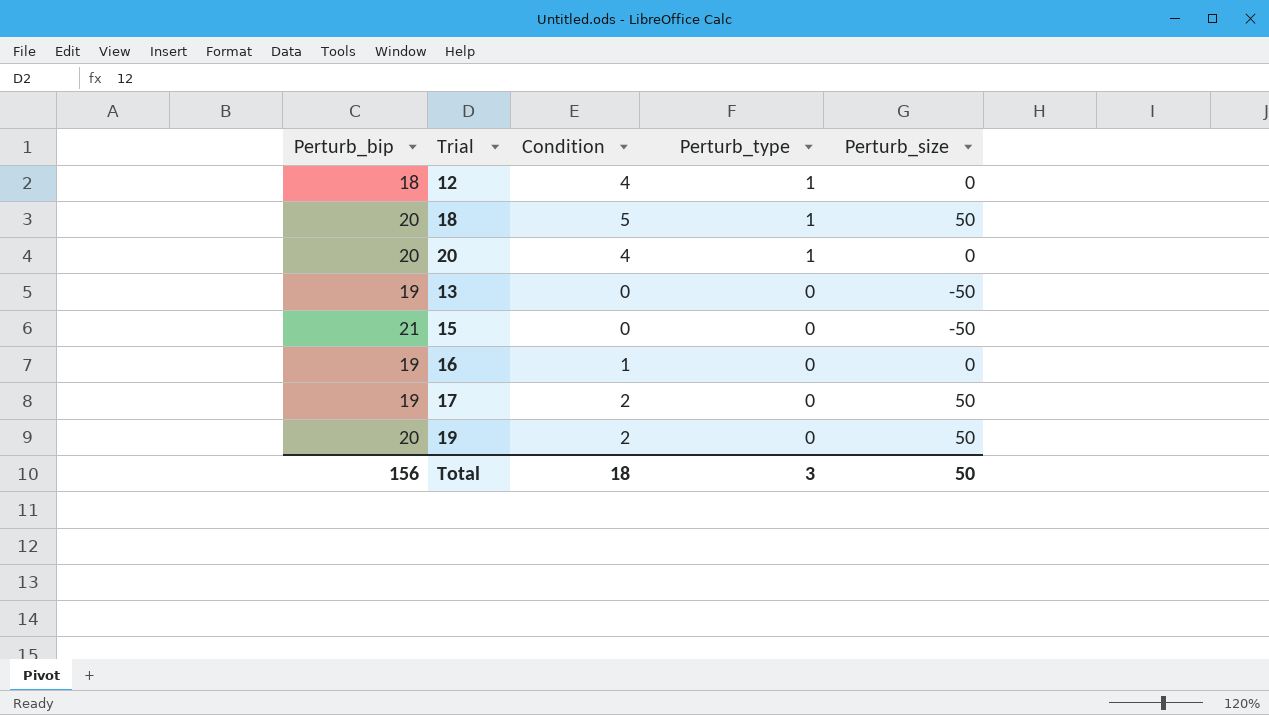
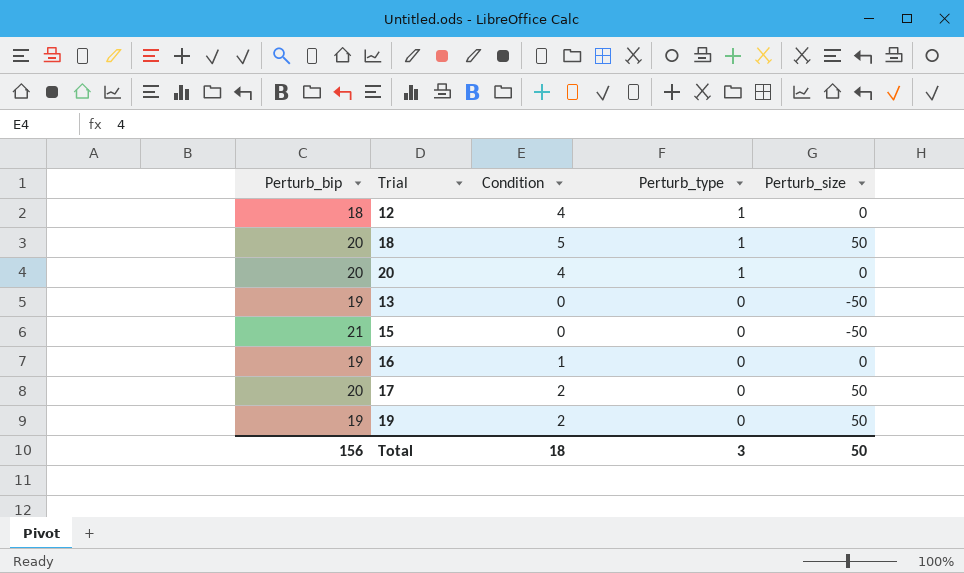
17 | Perturb_bip: 19 -> 20
19 | Perturb_bip: 20 -> 19

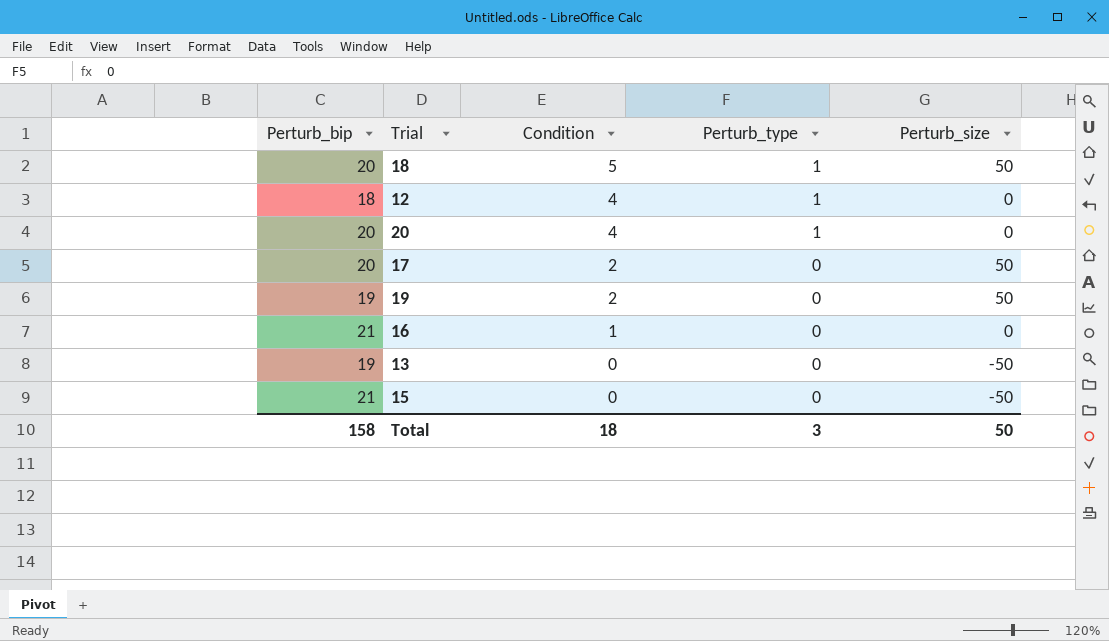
row order: Perturb_type descending -> Condition descending
16 | Perturb_bip: 19 -> 21
Total | Perturb_bip: 156 -> 158

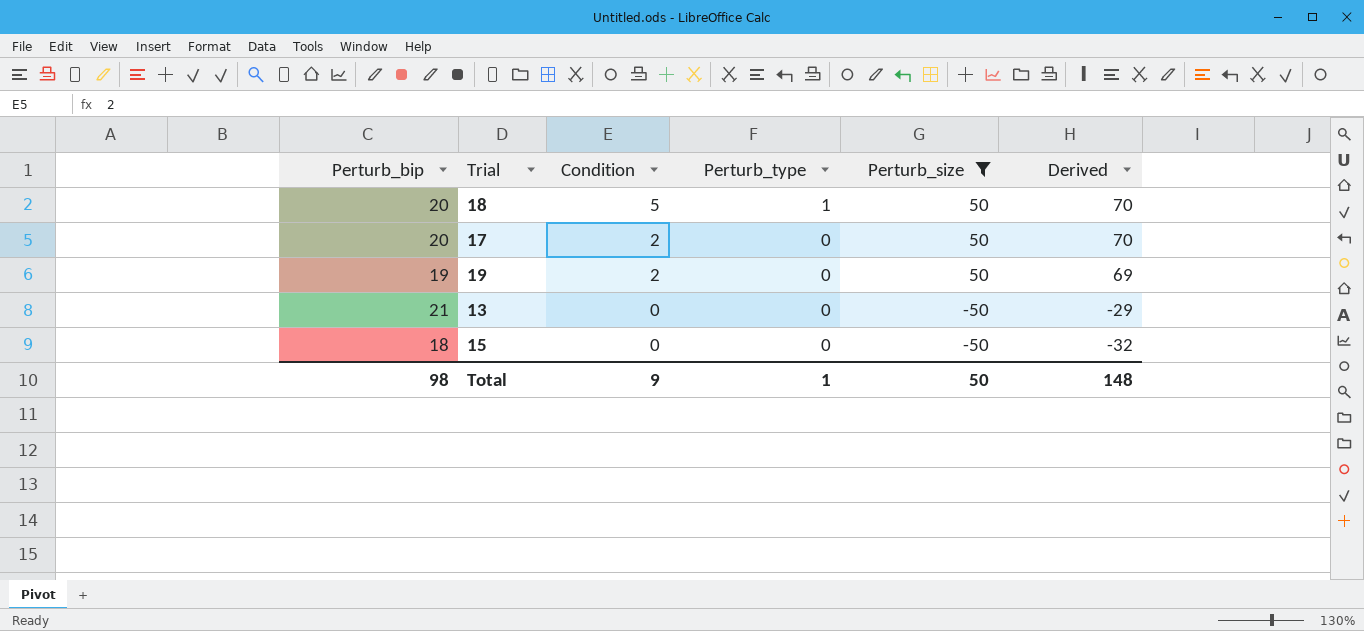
filter: none -> Perturb_size != 0
column Derived | formula: none -> [Perturb_bip] + [Perturb_size]
13 | Perturb_bip: 19 -> 21
15 | Perturb_bip: 21 -> 18
Total | Perturb_bip: 158 -> 98
Total | Condition: 18 -> 9
Total | Perturb_type: 3 -> 1

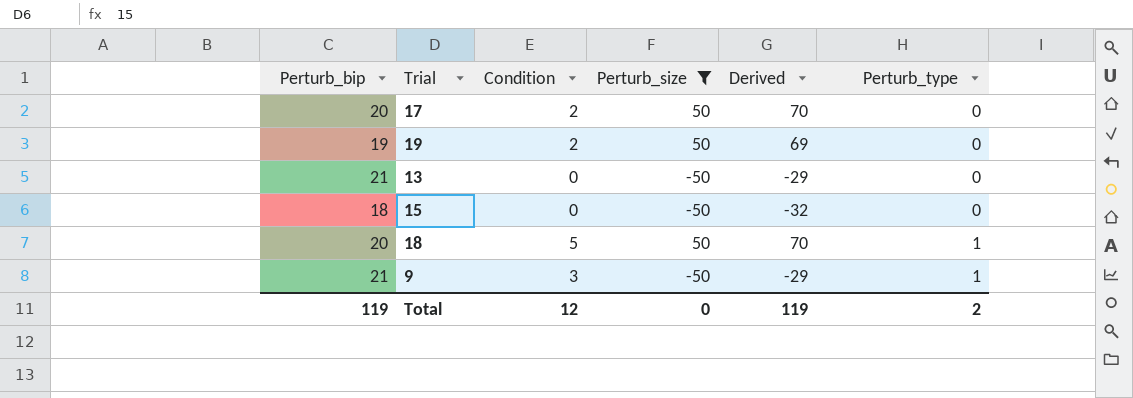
row order: Condition descending -> Perturb_type ascending
column Perturb_type | position: 4 -> 6
row 9: none -> 21 | 3 | -50 | -29 | 1
Total | Perturb_bip: 98 -> 119
Total | Condition: 9 -> 12
Total | Perturb_size: 50 -> 0
Total | Derived: 148 -> 119
Total | Perturb_type: 1 -> 2

